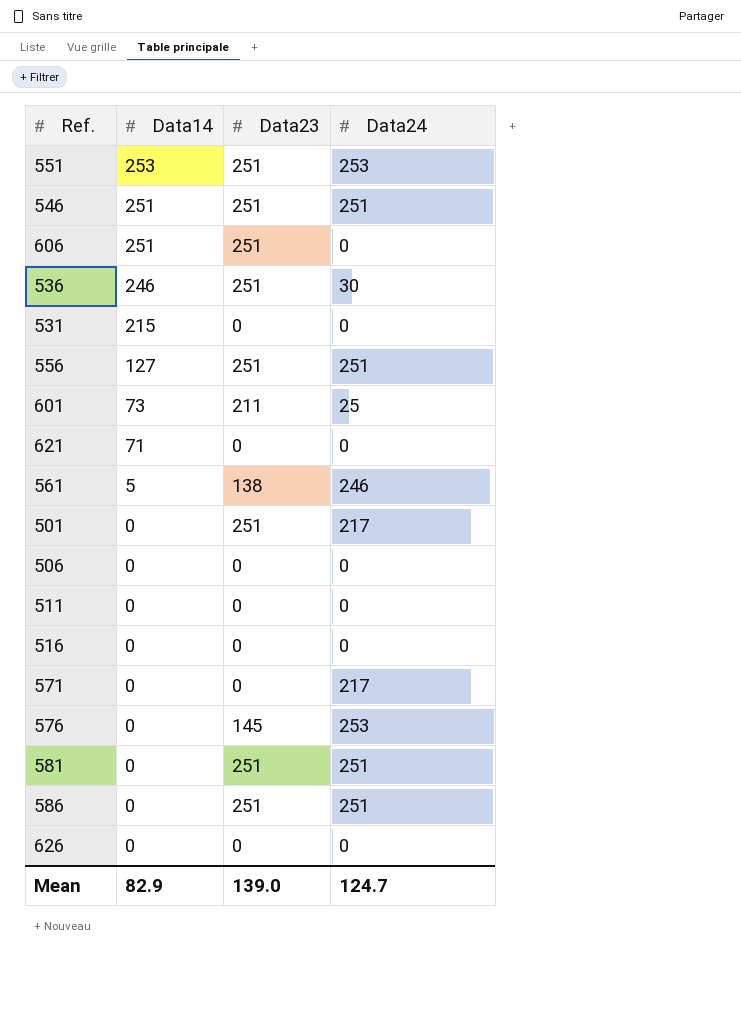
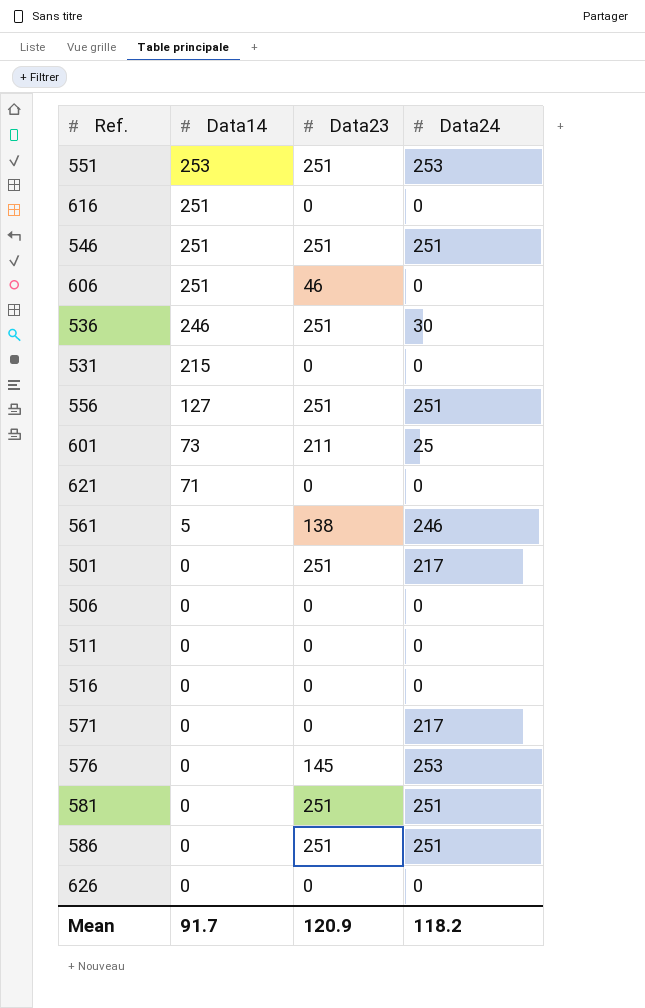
row 616: none -> 251 | 0 | 0
606 | Data23: 251 -> 46
Mean | Data14: 82.9 -> 91.7
Mean | Data23: 139.0 -> 120.9
Mean | Data24: 124.7 -> 118.2

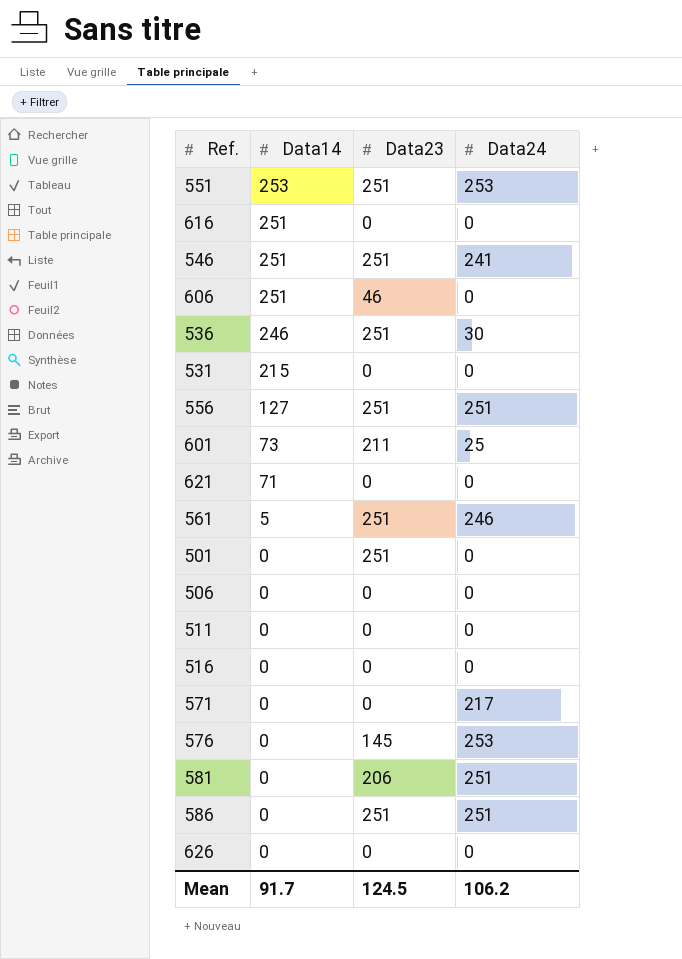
546 | Data24: 251 -> 241
561 | Data23: 138 -> 251
501 | Data24: 217 -> 0
581 | Data23: 251 -> 206
Mean | Data23: 120.9 -> 124.5
Mean | Data24: 118.2 -> 106.2

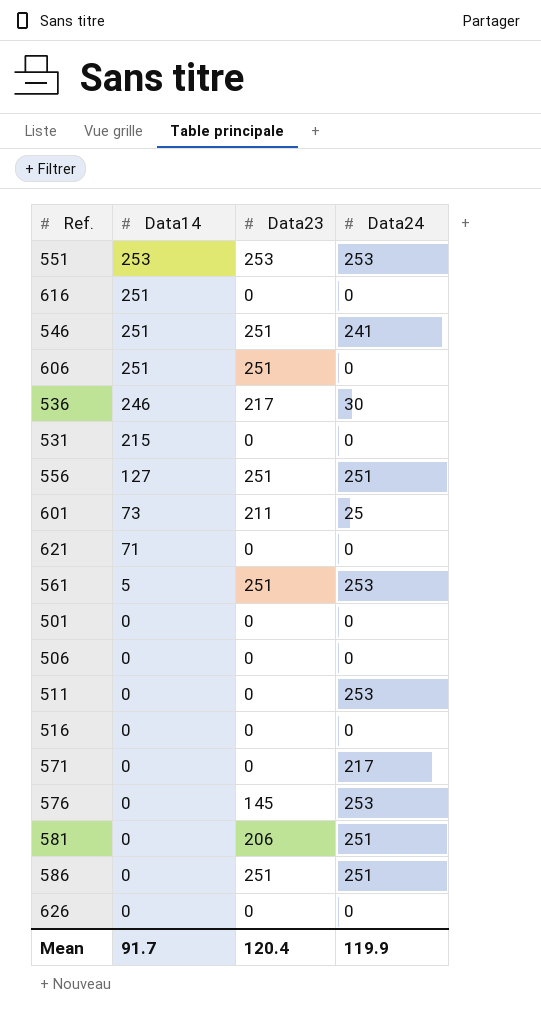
551 | Data23: 251 -> 253
606 | Data23: 46 -> 251
536 | Data23: 251 -> 217
561 | Data24: 246 -> 253
501 | Data23: 251 -> 0
511 | Data24: 0 -> 253
Mean | Data23: 124.5 -> 120.4
Mean | Data24: 106.2 -> 119.9

